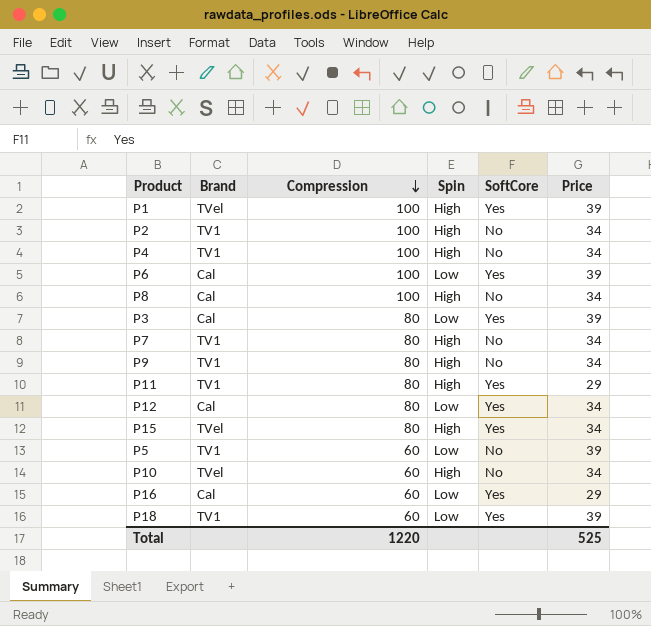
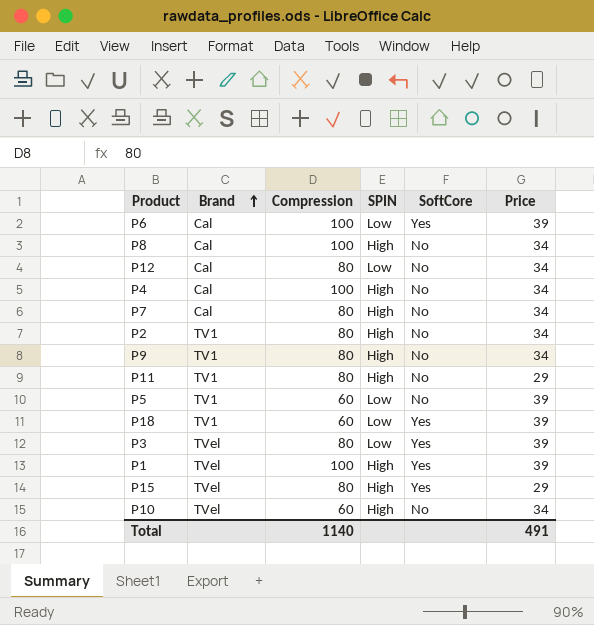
row order: Compression descending -> Brand ascending
column name: Spin -> SPIN
row P16: Cal | 60 | Low | Yes | 29 -> none
P12 | SoftCore: Yes -> No
P4 | Brand: TV1 -> Cal
P7 | Brand: TV1 -> Cal
P2 | Compression: 100 -> 80
P11 | SoftCore: Yes -> No
P3 | Brand: Cal -> TVel
P15 | Price: 34 -> 29
Total | Compression: 1220 -> 1140
Total | Price: 525 -> 491

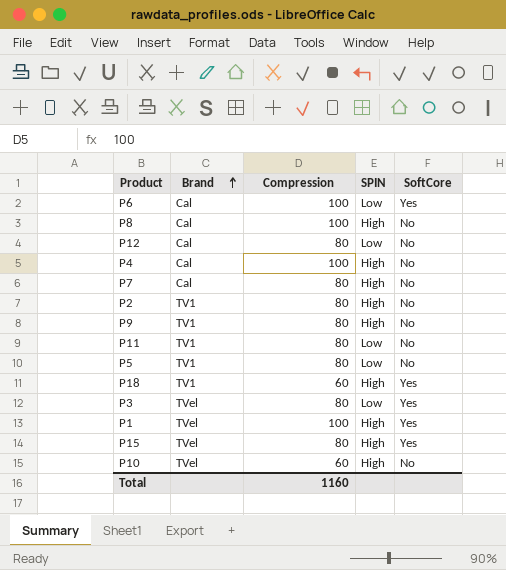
column Price | position: 6 -> none
P11 | SPIN: High -> Low
P5 | Compression: 60 -> 80
P18 | SPIN: Low -> High
Total | Compression: 1140 -> 1160

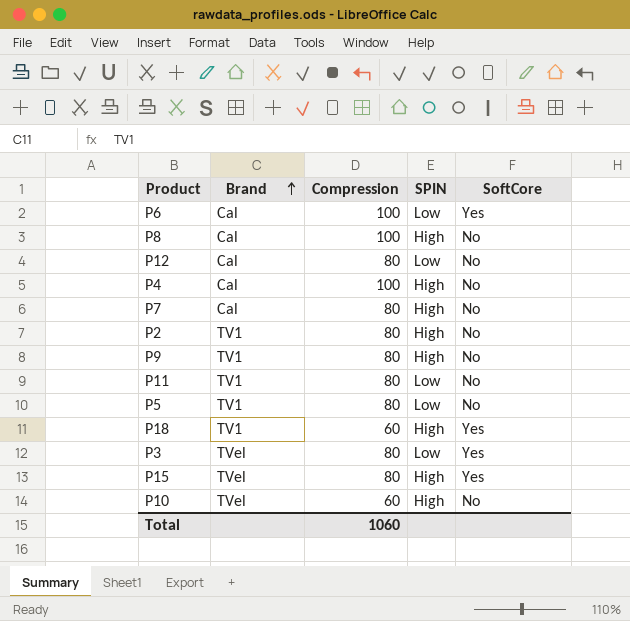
row P1: TVel | 100 | High | Yes -> none
Total | Compression: 1160 -> 1060

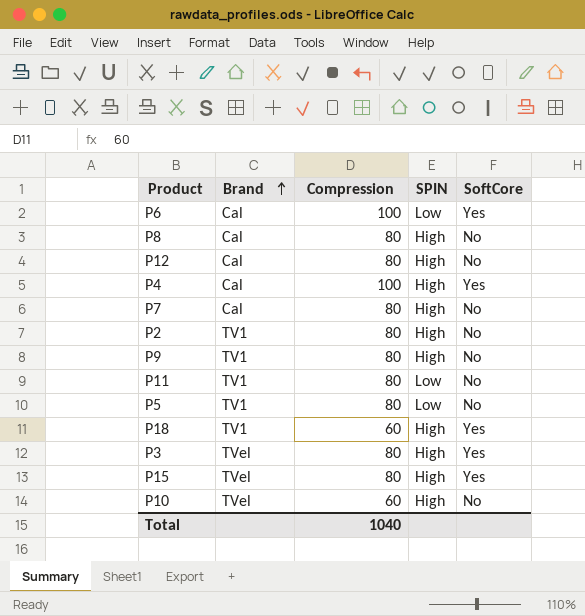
P8 | Compression: 100 -> 80
P12 | SPIN: Low -> High
P4 | SoftCore: No -> Yes
P3 | SPIN: Low -> High
Total | Compression: 1060 -> 1040

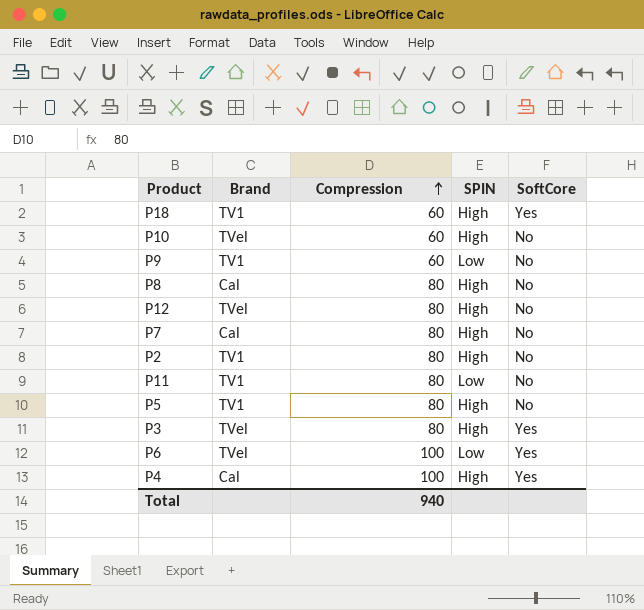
row order: Brand ascending -> Compression ascending
row P15: TVel | 80 | High | Yes -> none
P9 | Compression: 80 -> 60
P9 | SPIN: High -> Low
P12 | Brand: Cal -> TVel
P5 | SPIN: Low -> High
P6 | Brand: Cal -> TVel
Total | Compression: 1040 -> 940

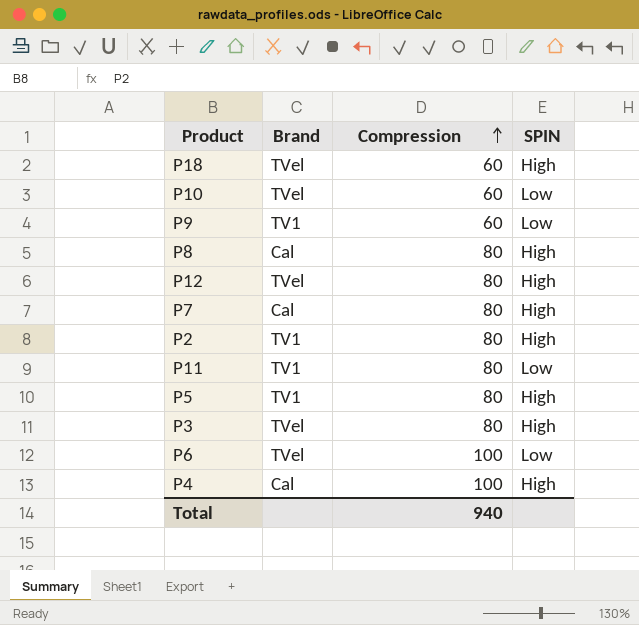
column SoftCore | position: 5 -> none
P18 | Brand: TV1 -> TVel
P10 | SPIN: High -> Low

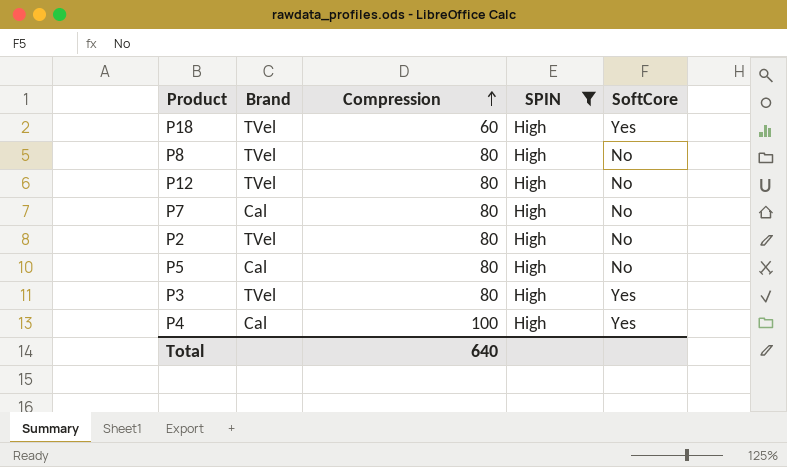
filter: none -> SPIN = High
column SoftCore | position: none -> 5
P8 | Brand: Cal -> TVel
P2 | Brand: TV1 -> TVel
P5 | Brand: TV1 -> Cal
Total | Compression: 940 -> 640

